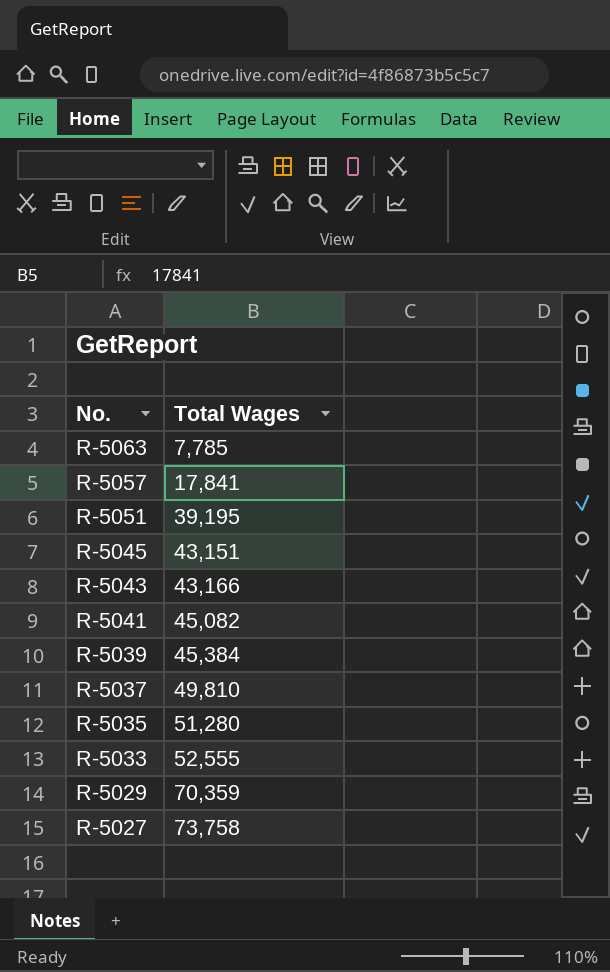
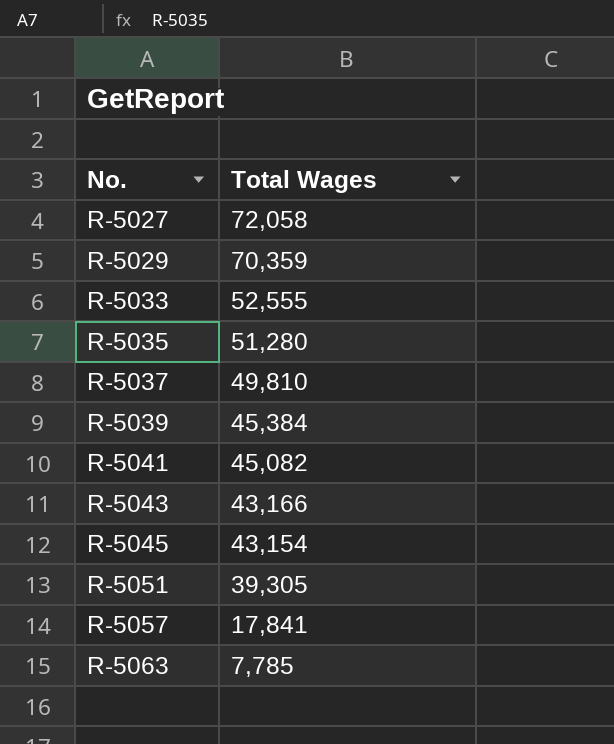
row order: No. descending -> No. ascending
R-5027 | Total Wages: 73,758 -> 72,058
R-5045 | Total Wages: 43,151 -> 43,154
R-5051 | Total Wages: 39,195 -> 39,305

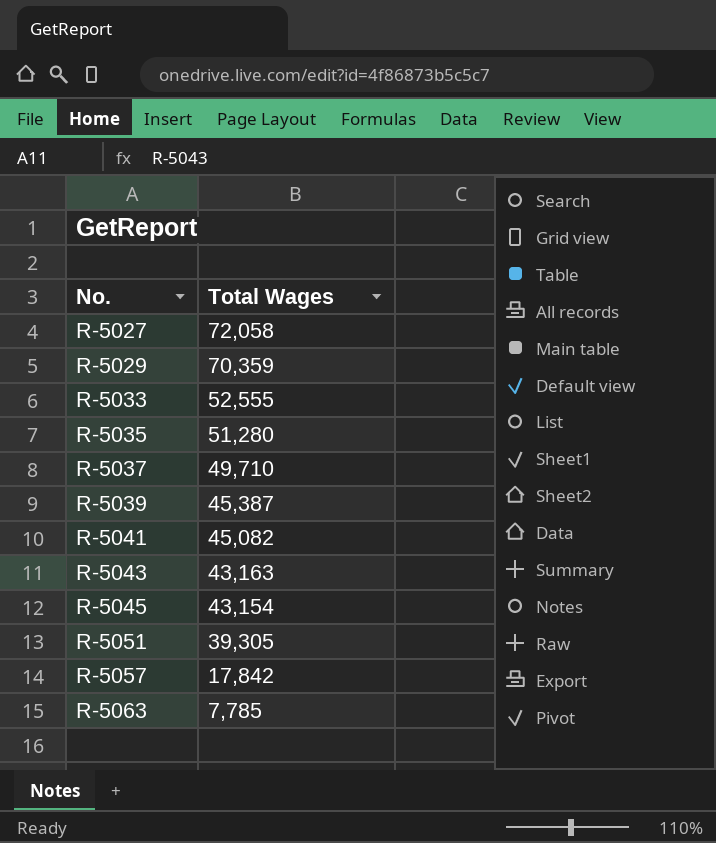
R-5037 | Total Wages: 49,810 -> 49,710
R-5039 | Total Wages: 45,384 -> 45,387
R-5043 | Total Wages: 43,166 -> 43,163
R-5057 | Total Wages: 17,841 -> 17,842

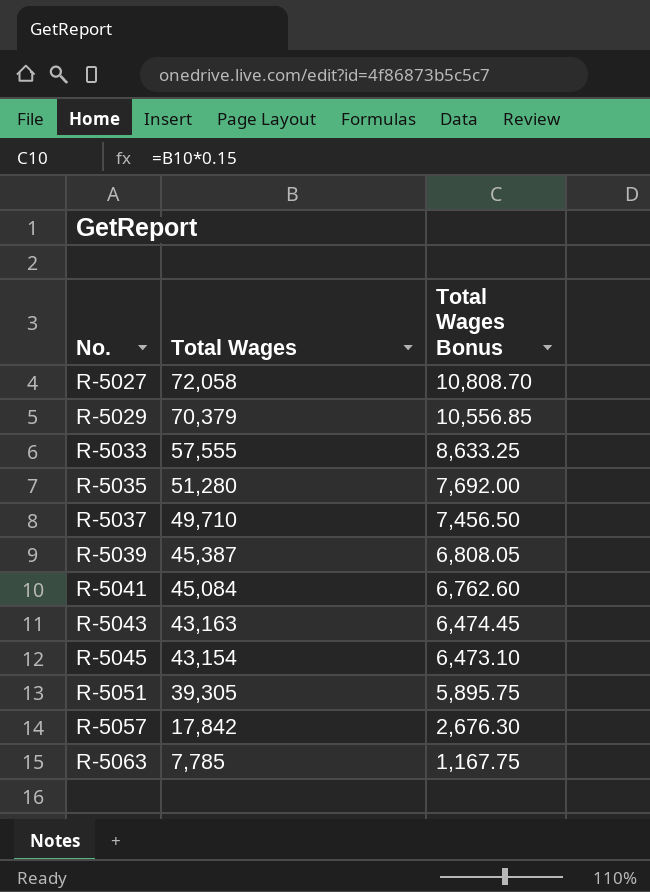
column Total Wages Bonus | formula: none -> [Total Wages] * 0.15
R-5029 | Total Wages: 70,359 -> 70,379
R-5033 | Total Wages: 52,555 -> 57,555
R-5041 | Total Wages: 45,082 -> 45,084

